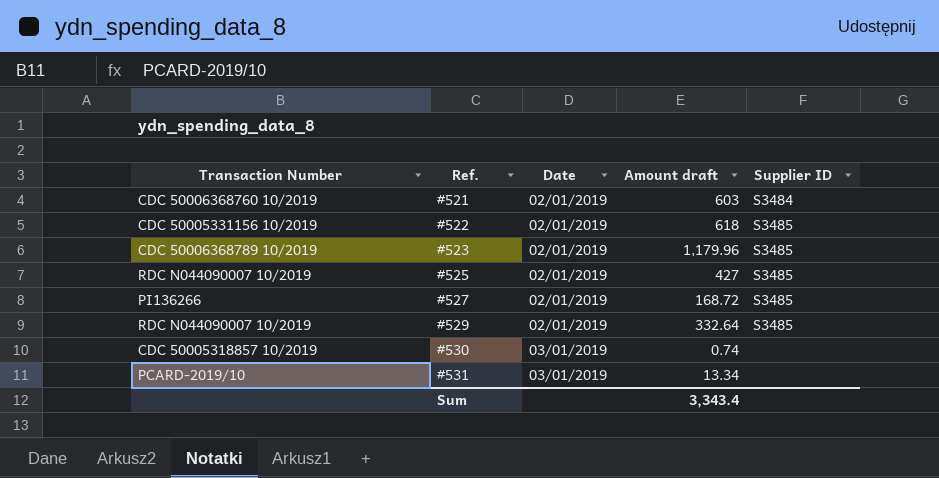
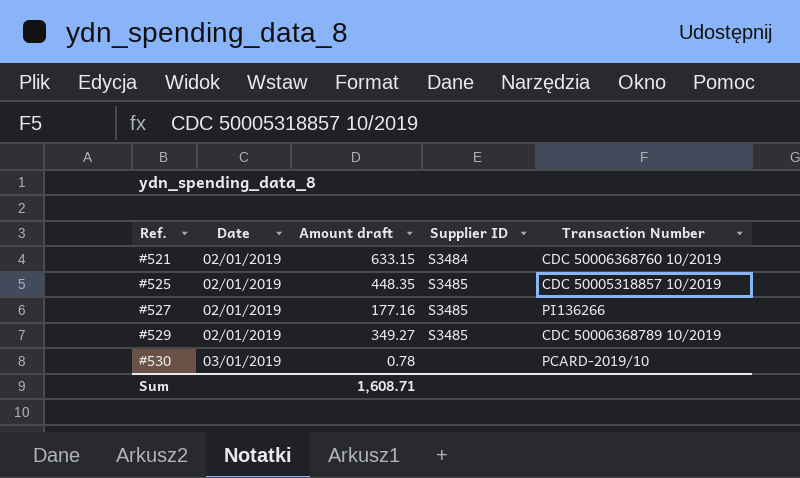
column Transaction Number | position: 1 -> 5
row #522: CDC 50005331156 10/2019 | 02/01/2019 | 618 | S3485 -> none
row #523: CDC 50006368789 10/2019 | 02/01/2019 | 1,179.96 | S3485 -> none
row #531: PCARD-2019/10 | 03/01/2019 | 13.34 | none -> none
#521 | Amount draft: 603 -> 633.15
#525 | Amount draft: 427 -> 448.35
#525 | Transaction Number: RDC N044090007 10/2019 -> CDC 50005318857 10/2019
#527 | Amount draft: 168.72 -> 177.16
#529 | Amount draft: 332.64 -> 349.27
#529 | Transaction Number: RDC N044090007 10/2019 -> CDC 50006368789 10/2019
#530 | Amount draft: 0.74 -> 0.78
#530 | Transaction Number: CDC 50005318857 10/2019 -> PCARD-2019/10
Sum | Amount draft: 3,343.4 -> 1,608.71

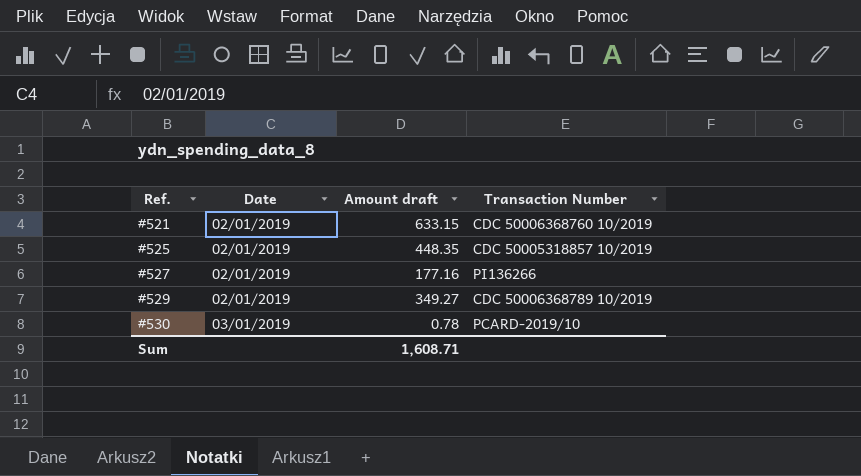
column Supplier ID | position: 4 -> none

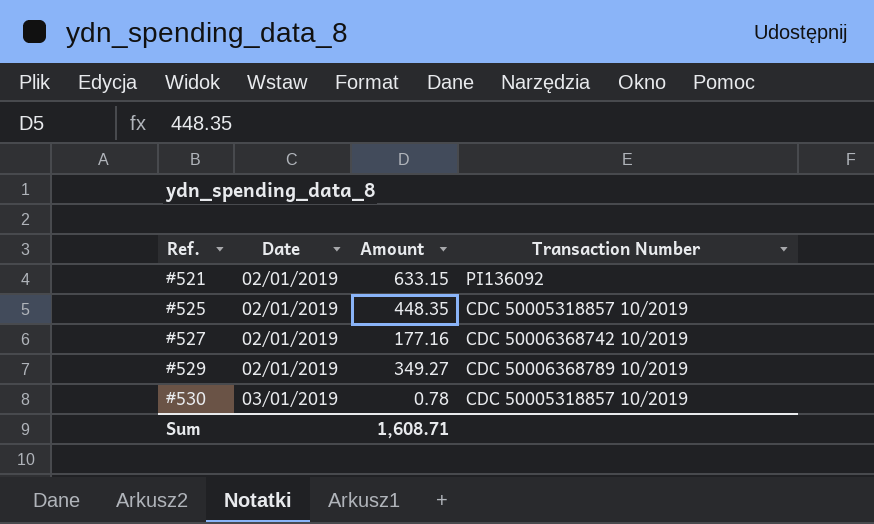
column name: Amount draft -> Amount
#521 | Transaction Number: CDC 50006368760 10/2019 -> PI136092
#527 | Transaction Number: PI136266 -> CDC 50006368742 10/2019
#530 | Transaction Number: PCARD-2019/10 -> CDC 50005318857 10/2019

